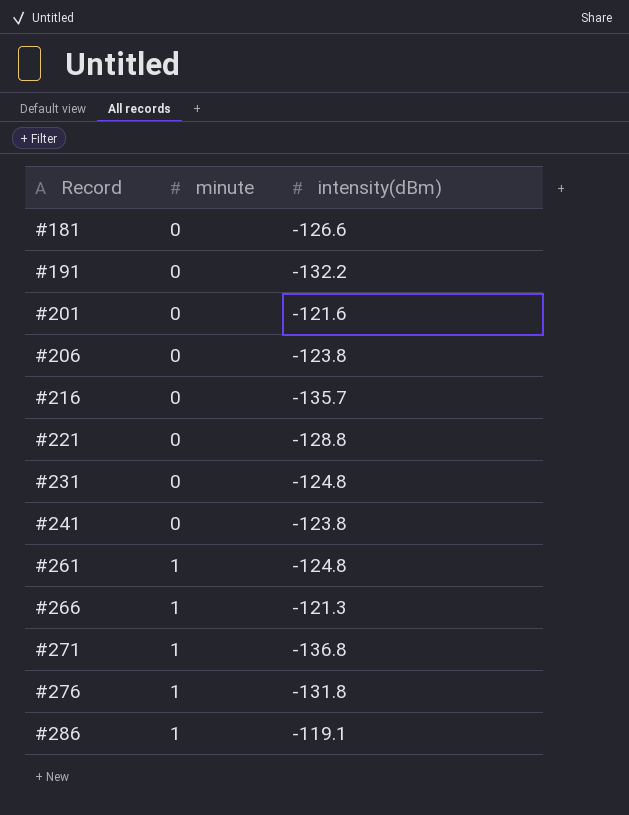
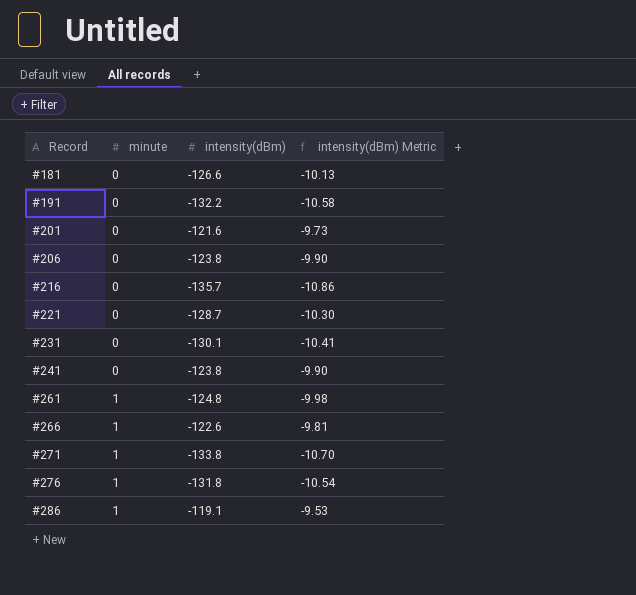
column intensity(dBm) Metric | formula: none -> [intensity(dBm)] * 0.08
#221 | intensity(dBm): -128.8 -> -128.7
#231 | intensity(dBm): -124.8 -> -130.1
#266 | intensity(dBm): -121.3 -> -122.6
#271 | intensity(dBm): -136.8 -> -133.8

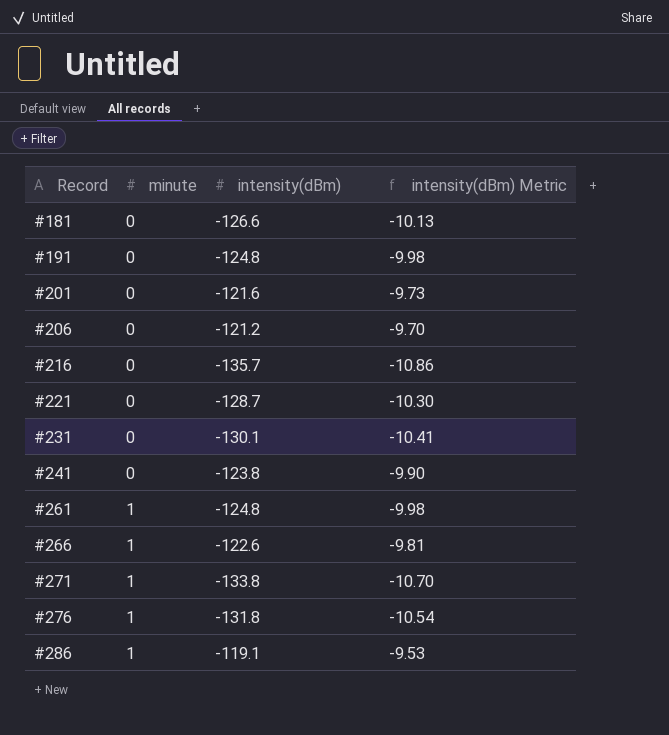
#191 | intensity(dBm): -132.2 -> -124.8
#191 | intensity(dBm) Metric: -10.58 -> -9.98
#206 | intensity(dBm): -123.8 -> -121.2
#206 | intensity(dBm) Metric: -9.90 -> -9.70

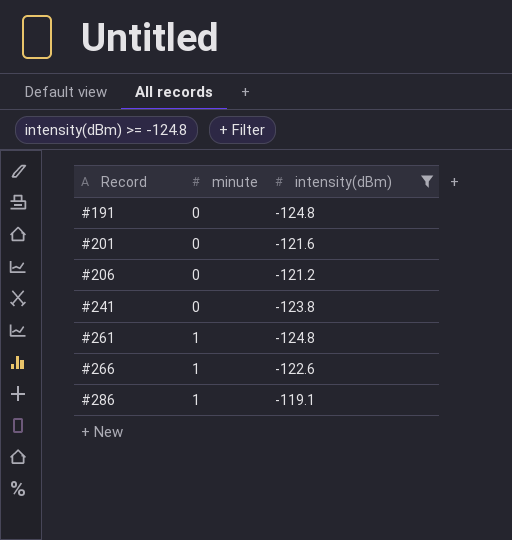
filter: none -> intensity(dBm) >= -124.8
column intensity(dBm) Metric | formula: [intensity(dBm)] * 0.08 -> none

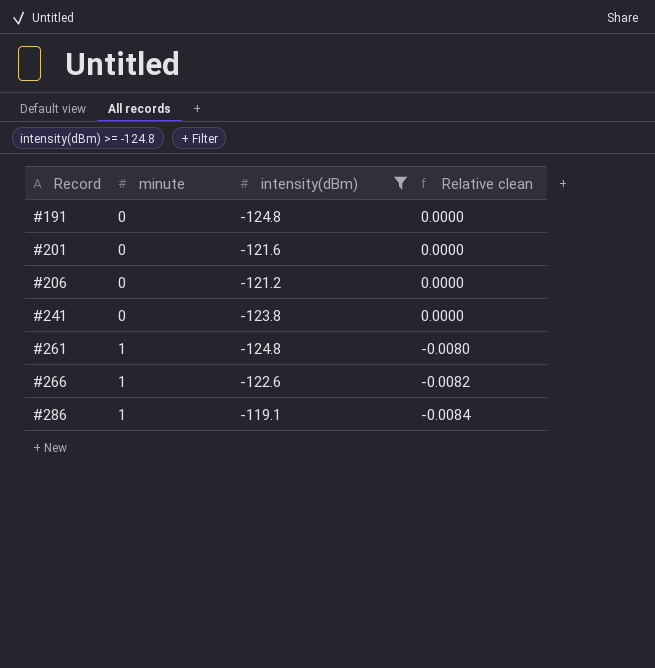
column Relative clean | formula: none -> [minute] / [intensity(dBm)]

